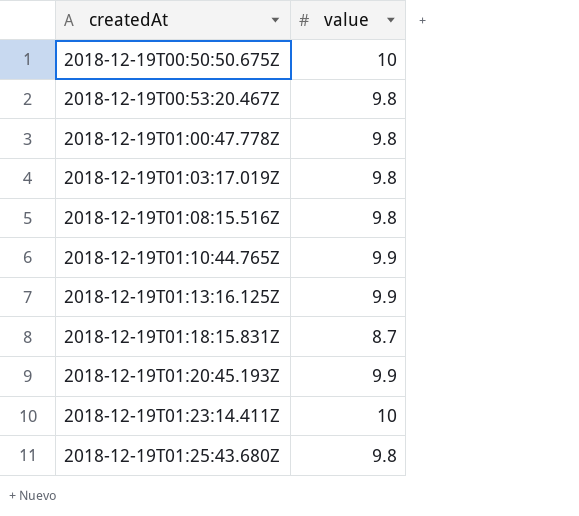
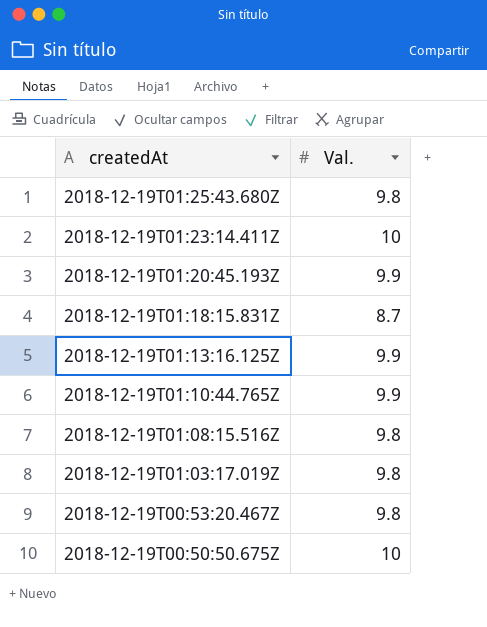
row order: createdAt ascending -> createdAt descending
column name: value -> Val.
row 2018-12-19T01:00:47.778Z: 9.8 -> none

